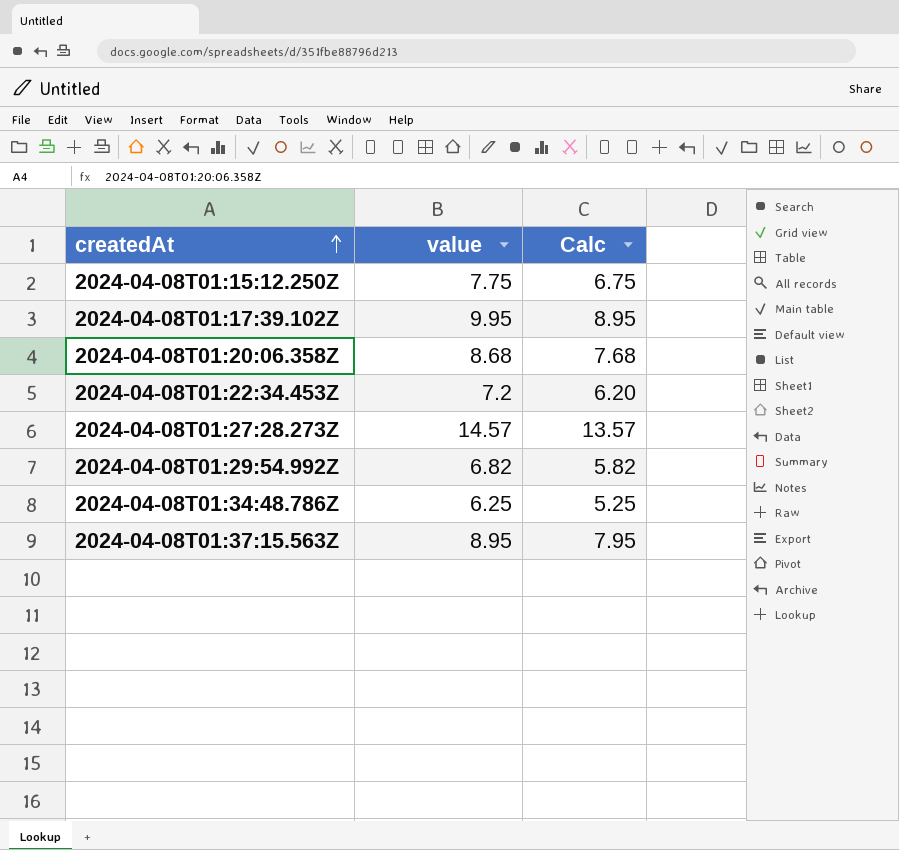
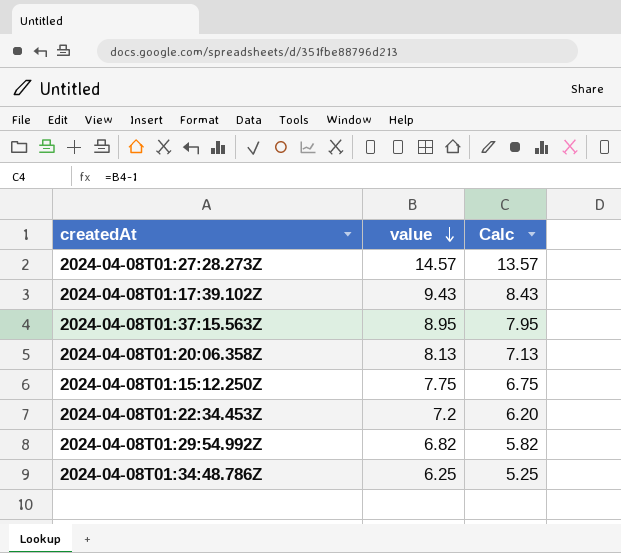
row order: createdAt ascending -> value descending
2024-04-08T01:17:39.102Z | value: 9.95 -> 9.43
2024-04-08T01:17:39.102Z | Calc: 8.95 -> 8.43
2024-04-08T01:20:06.358Z | value: 8.68 -> 8.13
2024-04-08T01:20:06.358Z | Calc: 7.68 -> 7.13

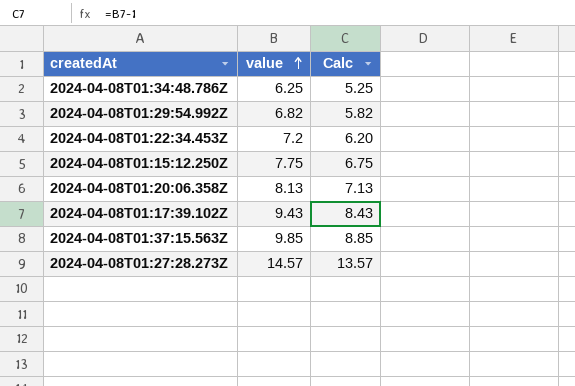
row order: value descending -> value ascending
2024-04-08T01:37:15.563Z | value: 8.95 -> 9.85
2024-04-08T01:37:15.563Z | Calc: 7.95 -> 8.85

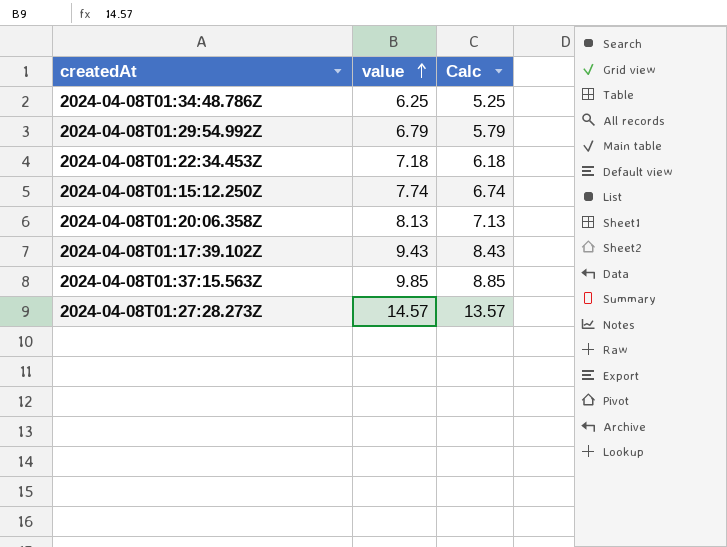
2024-04-08T01:29:54.992Z | value: 6.82 -> 6.79
2024-04-08T01:29:54.992Z | Calc: 5.82 -> 5.79
2024-04-08T01:22:34.453Z | value: 7.2 -> 7.18
2024-04-08T01:22:34.453Z | Calc: 6.20 -> 6.18
2024-04-08T01:15:12.250Z | value: 7.75 -> 7.74
2024-04-08T01:15:12.250Z | Calc: 6.75 -> 6.74

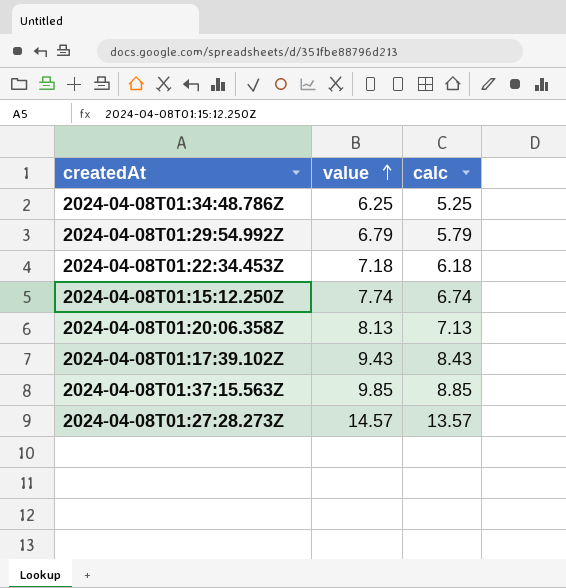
column name: Calc -> calc

